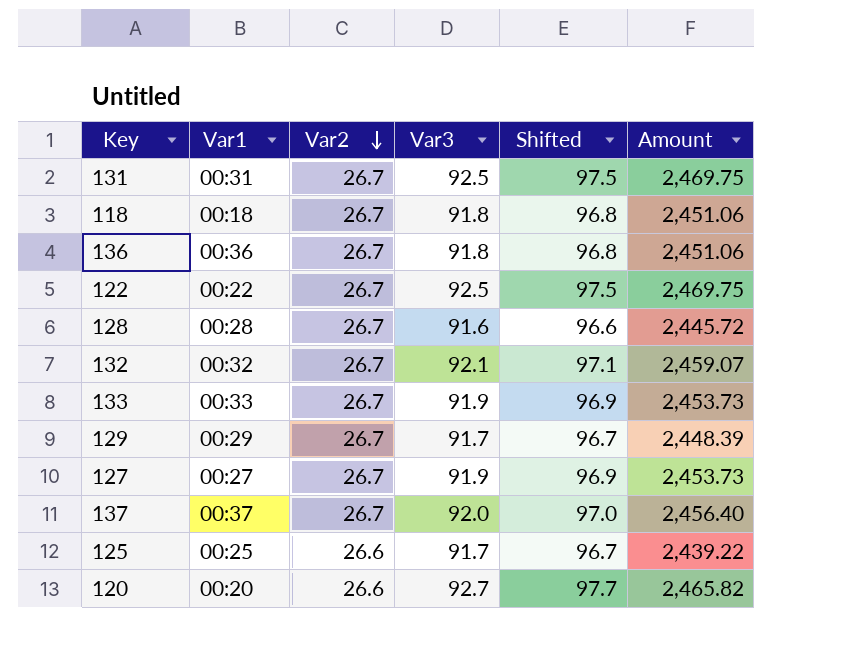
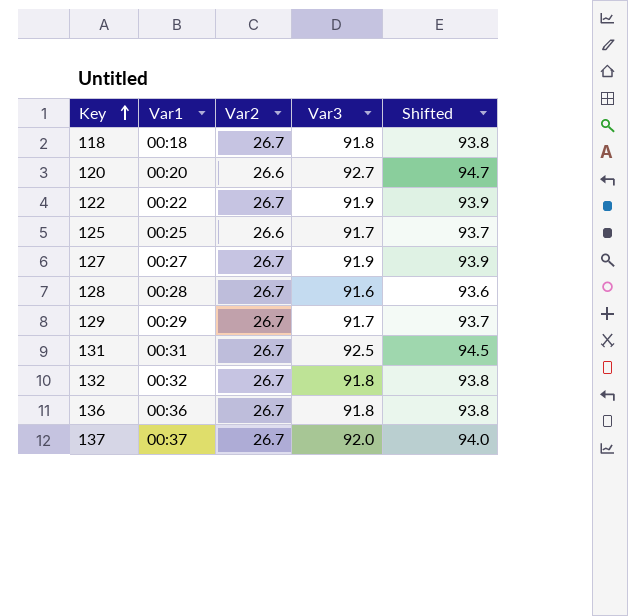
row order: Var2 descending -> Key ascending
column Amount | formula: [Var2] * [Var3] -> none
column Shifted | formula: [Var3] + 5 -> [Var3] + 2
row 133: 00:33 | 26.7 | 91.9 | 96.9 | 2,453.73 -> none
122 | Var3: 92.5 -> 91.9
132 | Var3: 92.1 -> 91.8

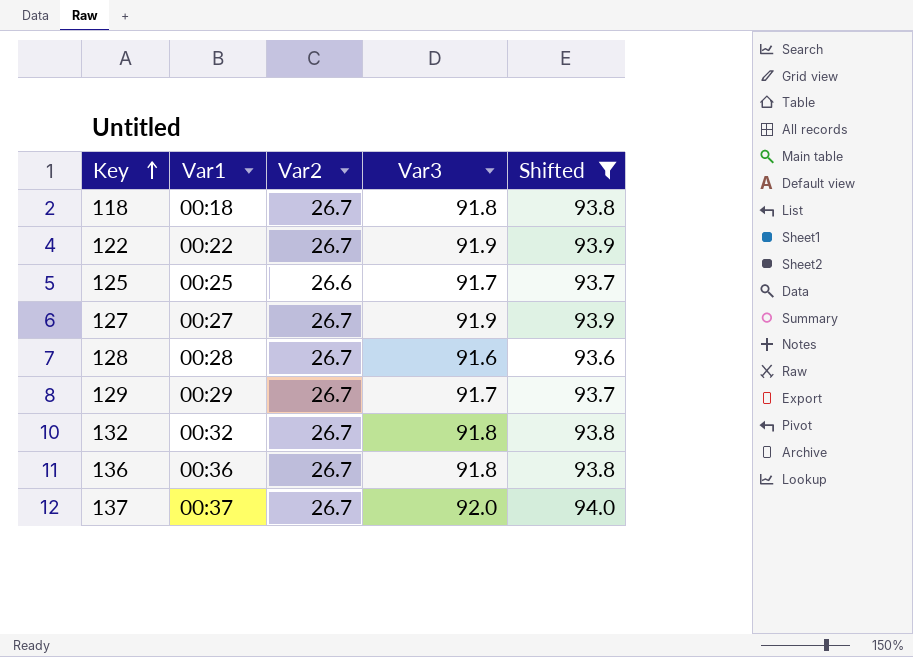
filter: none -> Shifted <= 94.0

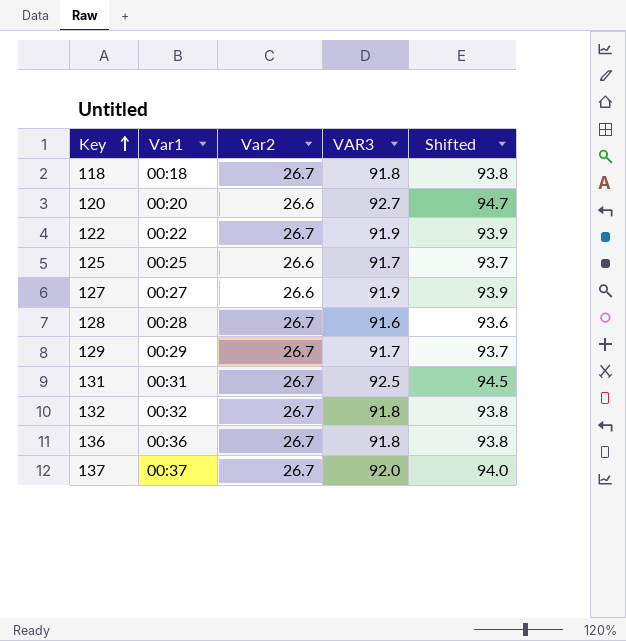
filter: Shifted <= 94.0 -> none
column name: Var3 -> VAR3
127 | Var2: 26.7 -> 26.6

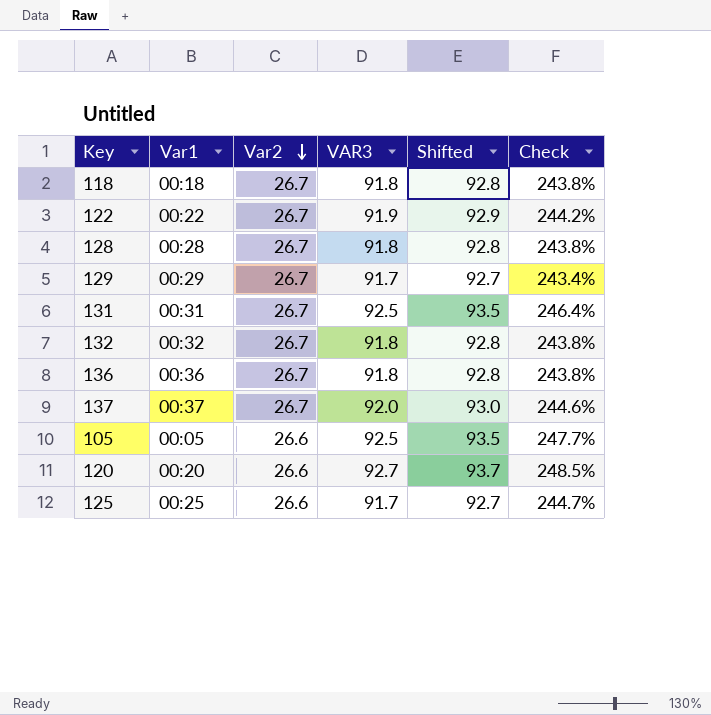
row order: Key ascending -> Var2 descending
column Shifted | formula: [VAR3] + 2 -> [VAR3] + 1
column Check | formula: none -> ([VAR3] - [Var2]) / [Var2]
row 127: 00:27 | 26.6 | 91.9 | 93.9 -> none
128 | VAR3: 91.6 -> 91.8
row 105: none -> 00:05 | 26.6 | 92.5 | 93.5 | 247.7%

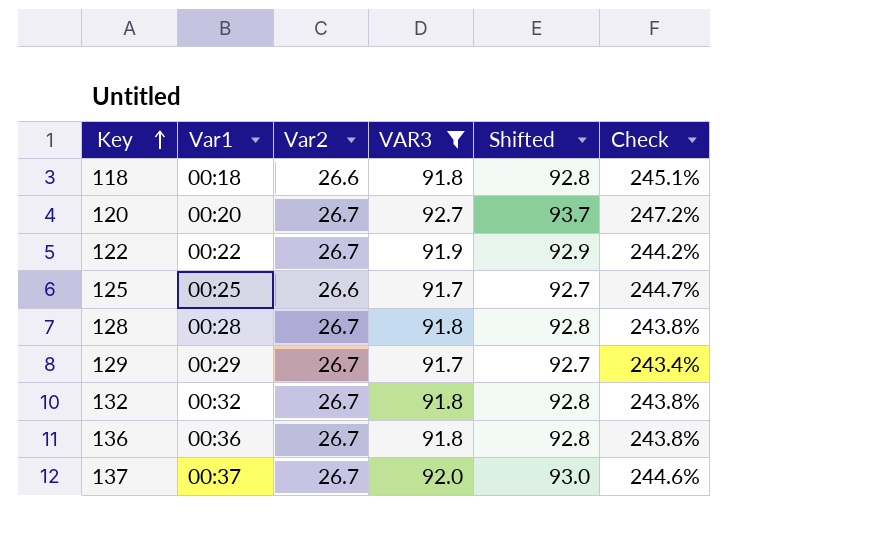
filter: none -> VAR3 != 92.5
row order: Var2 descending -> Key ascending
118 | Var2: 26.7 -> 26.6
118 | Check: 243.8% -> 245.1%
120 | Var2: 26.6 -> 26.7
120 | Check: 248.5% -> 247.2%

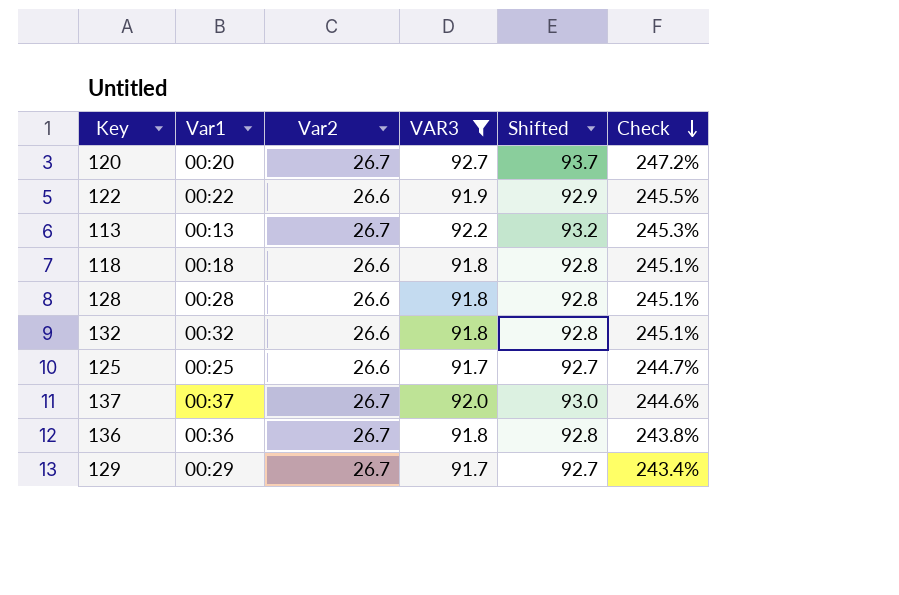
row order: Key ascending -> Check descending
122 | Var2: 26.7 -> 26.6
122 | Check: 244.2% -> 245.5%
row 113: none -> 00:13 | 26.7 | 92.2 | 93.2 | 245.3%
128 | Var2: 26.7 -> 26.6
128 | Check: 243.8% -> 245.1%
132 | Var2: 26.7 -> 26.6
132 | Check: 243.8% -> 245.1%

